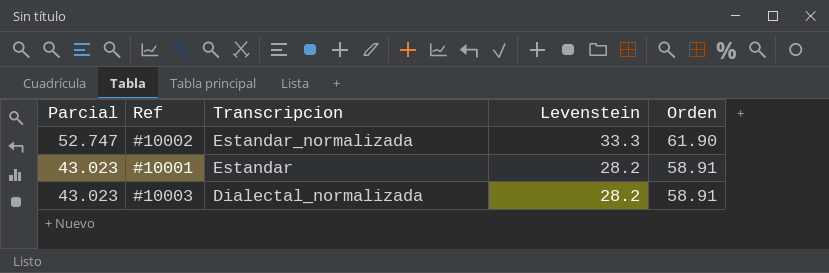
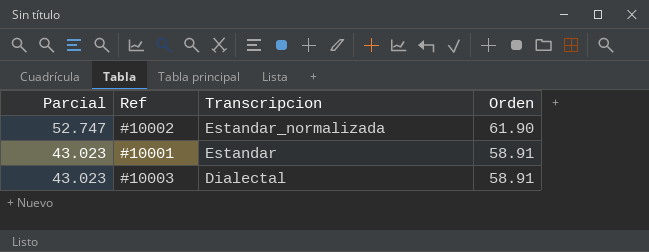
column Levenstein | position: 4 -> none
#10003 | Transcripcion: Dialectal_normalizada -> Dialectal

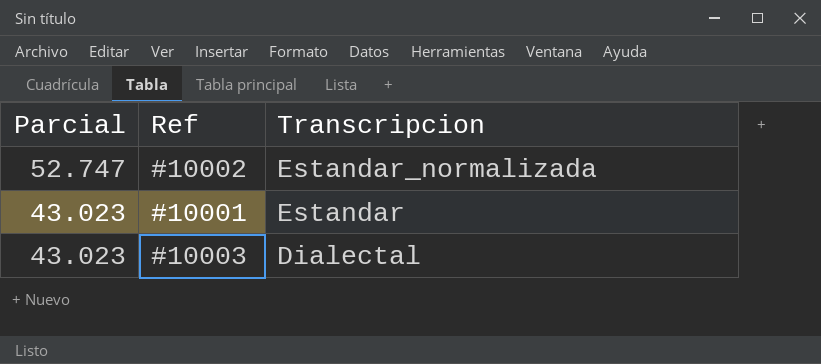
column Orden | position: 4 -> none

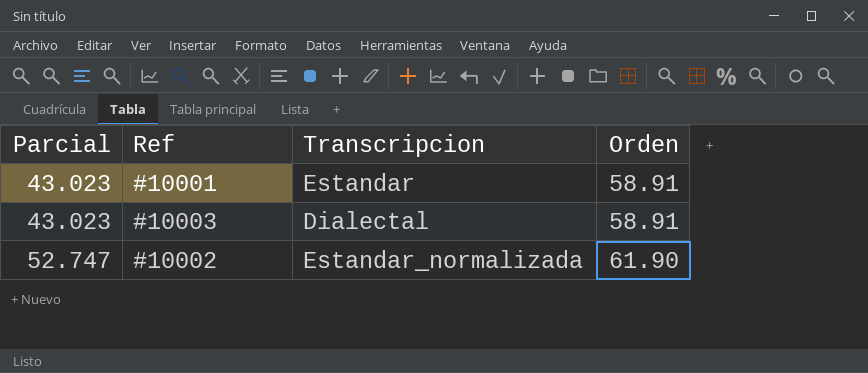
row order: Parcial descending -> Parcial ascending
column Orden | position: none -> 4

